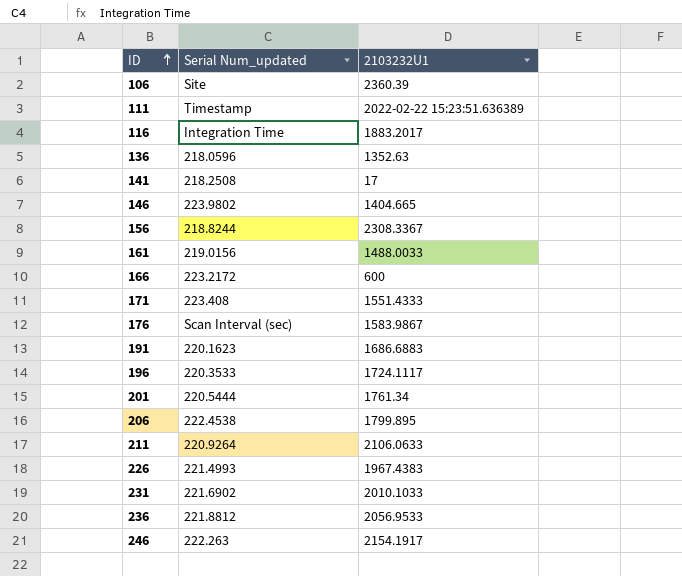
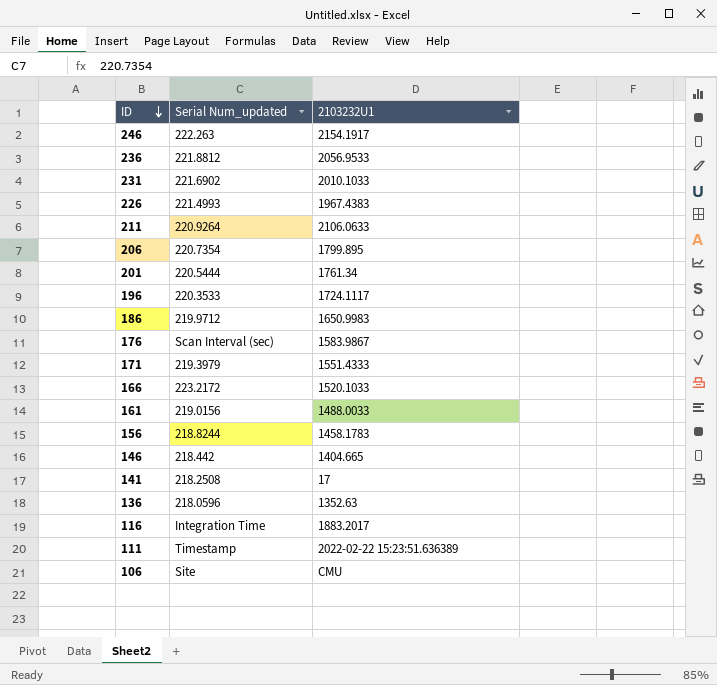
row order: ID ascending -> ID descending
row 191: 220.1623 | 1686.6883 -> none
206 | Serial Num_updated: 222.4538 -> 220.7354
row 186: none -> 219.9712 | 1650.9983
171 | Serial Num_updated: 223.408 -> 219.3979
166 | 2103232U1: 600 -> 1520.1033
156 | 2103232U1: 2308.3367 -> 1458.1783
146 | Serial Num_updated: 223.9802 -> 218.442
106 | 2103232U1: 2360.39 -> CMU

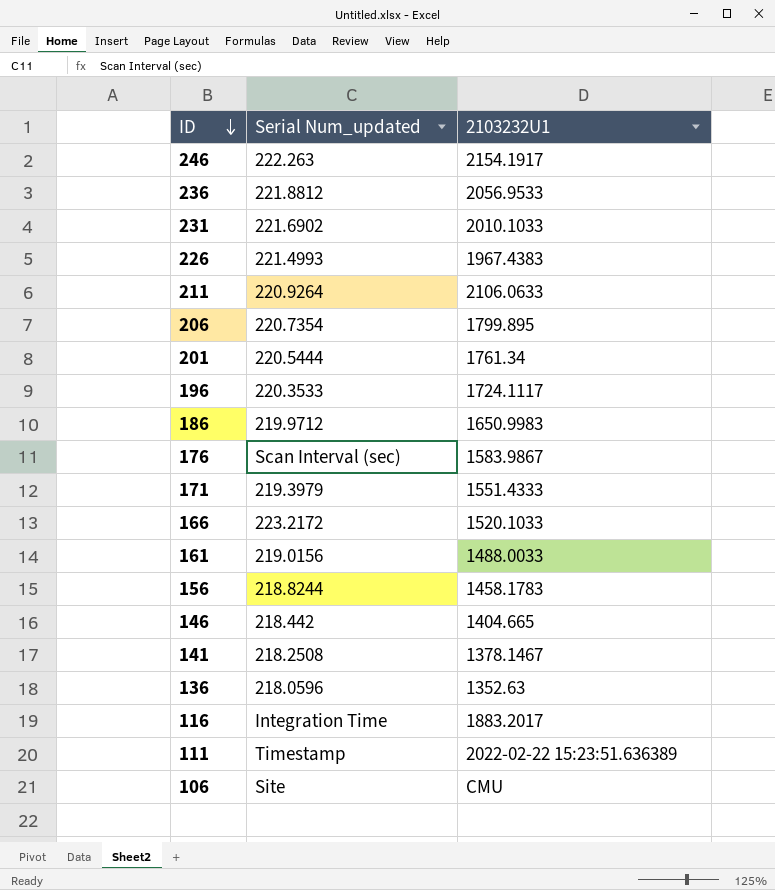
141 | 2103232U1: 17 -> 1378.1467

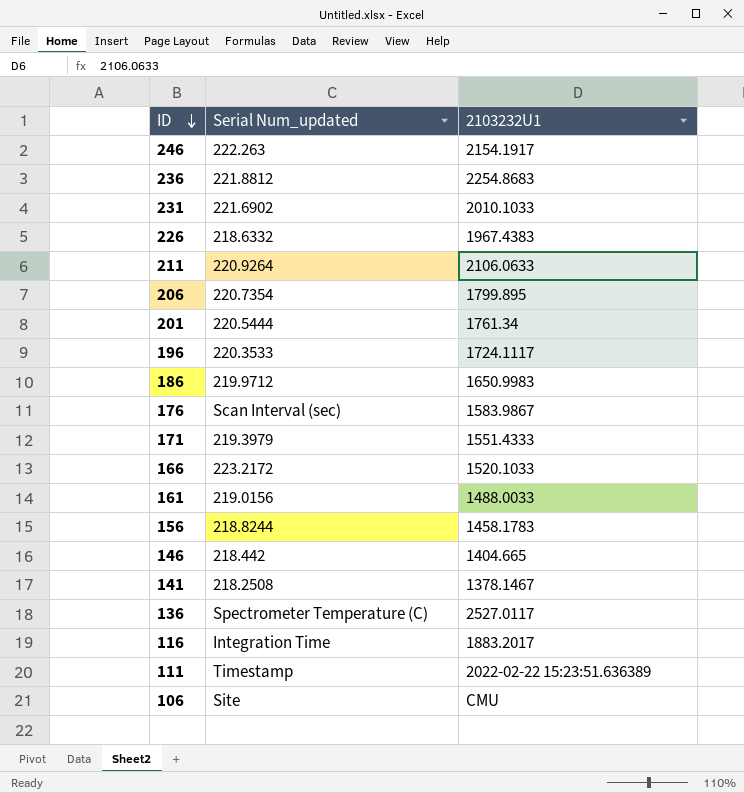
236 | 2103232U1: 2056.9533 -> 2254.8683
226 | Serial Num_updated: 221.4993 -> 218.6332
136 | Serial Num_updated: 218.0596 -> Spectrometer Temperature (C)
136 | 2103232U1: 1352.63 -> 2527.0117

